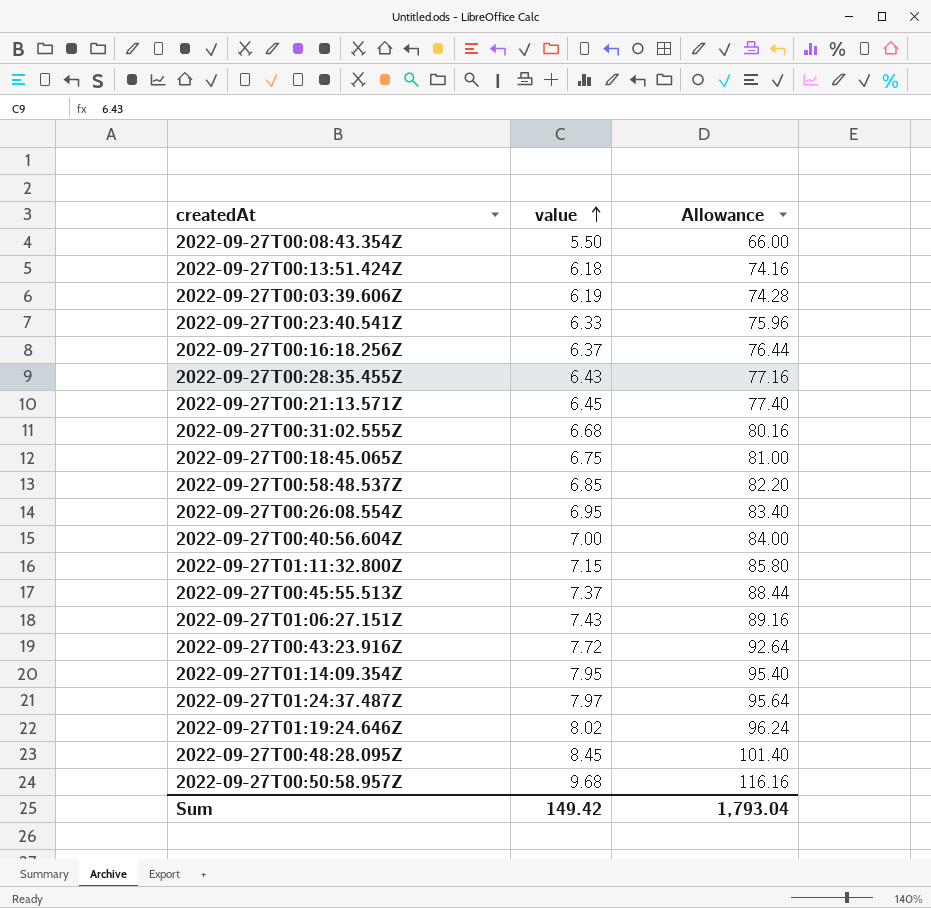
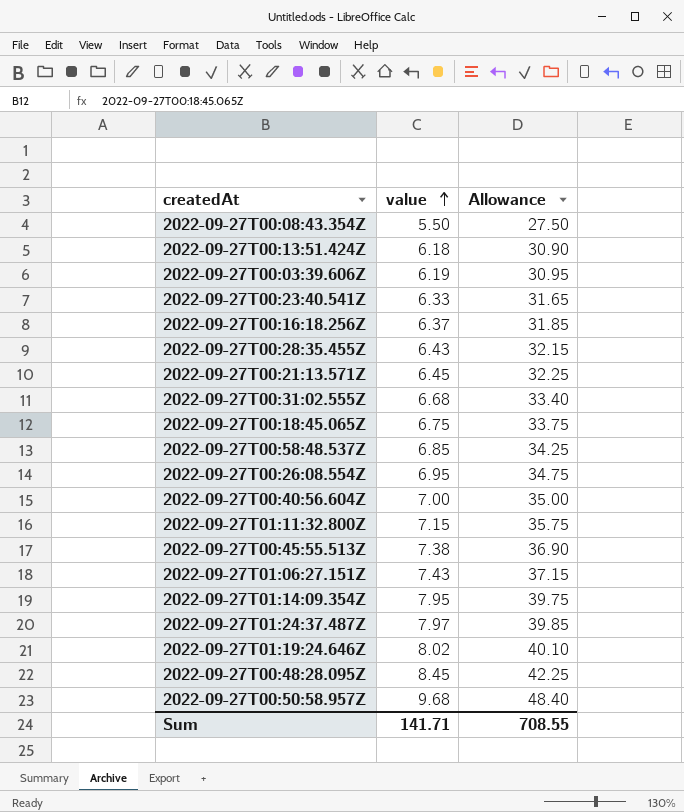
column Allowance | formula: [value] * 12 -> [value] * 5
row 2022-09-27T00:43:23.916Z: 7.72 | 92.64 -> none
2022-09-27T00:45:55.513Z | value: 7.37 -> 7.38
Sum | value: 149.42 -> 141.71
Sum | Allowance: 1,793.04 -> 708.55

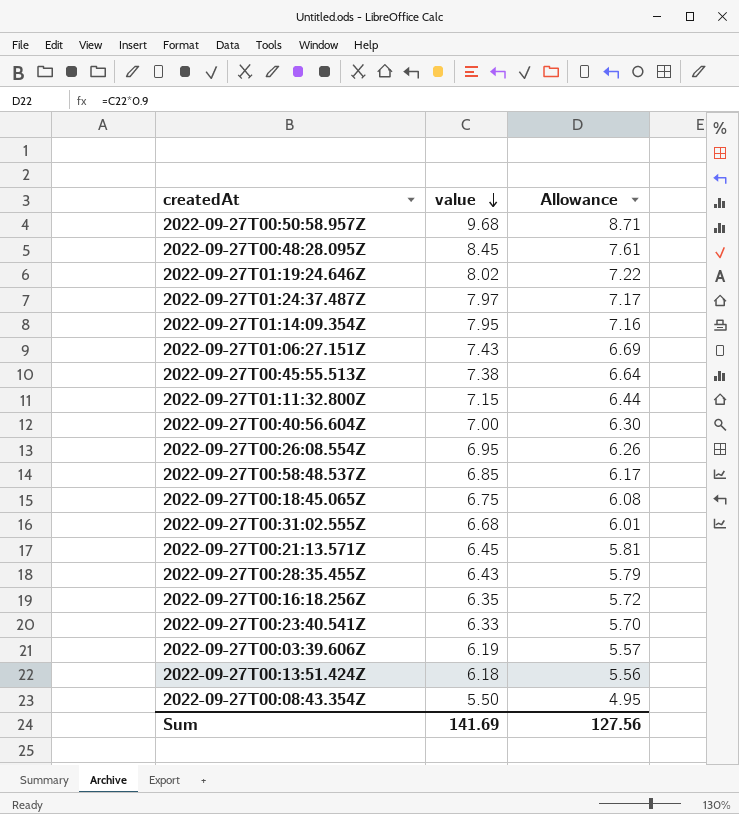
row order: value ascending -> value descending
column Allowance | formula: [value] * 5 -> [value] * 0.9
2022-09-27T00:16:18.256Z | value: 6.37 -> 6.35
Sum | value: 141.71 -> 141.69
Sum | Allowance: 708.55 -> 127.56

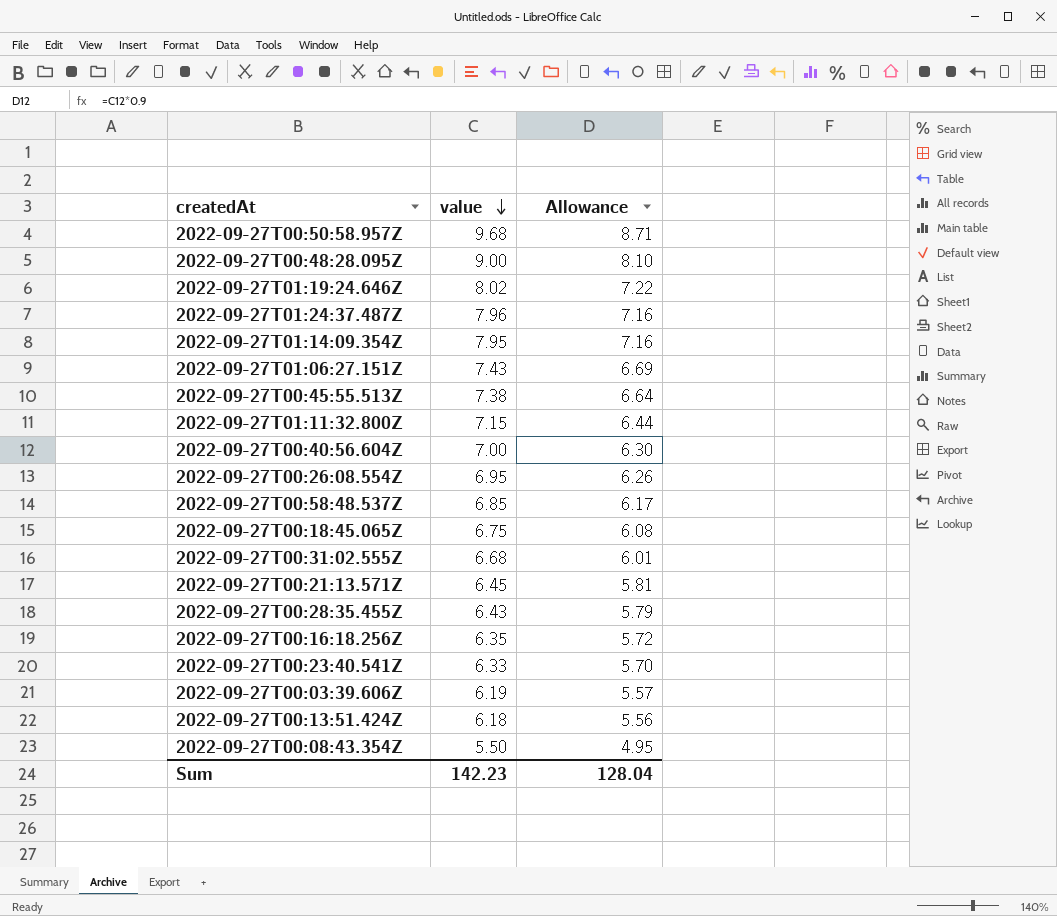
2022-09-27T00:48:28.095Z | value: 8.45 -> 9.00
2022-09-27T00:48:28.095Z | Allowance: 7.61 -> 8.10
2022-09-27T01:24:37.487Z | value: 7.97 -> 7.96
2022-09-27T01:24:37.487Z | Allowance: 7.17 -> 7.16
Sum | value: 141.69 -> 142.23
Sum | Allowance: 127.56 -> 128.04

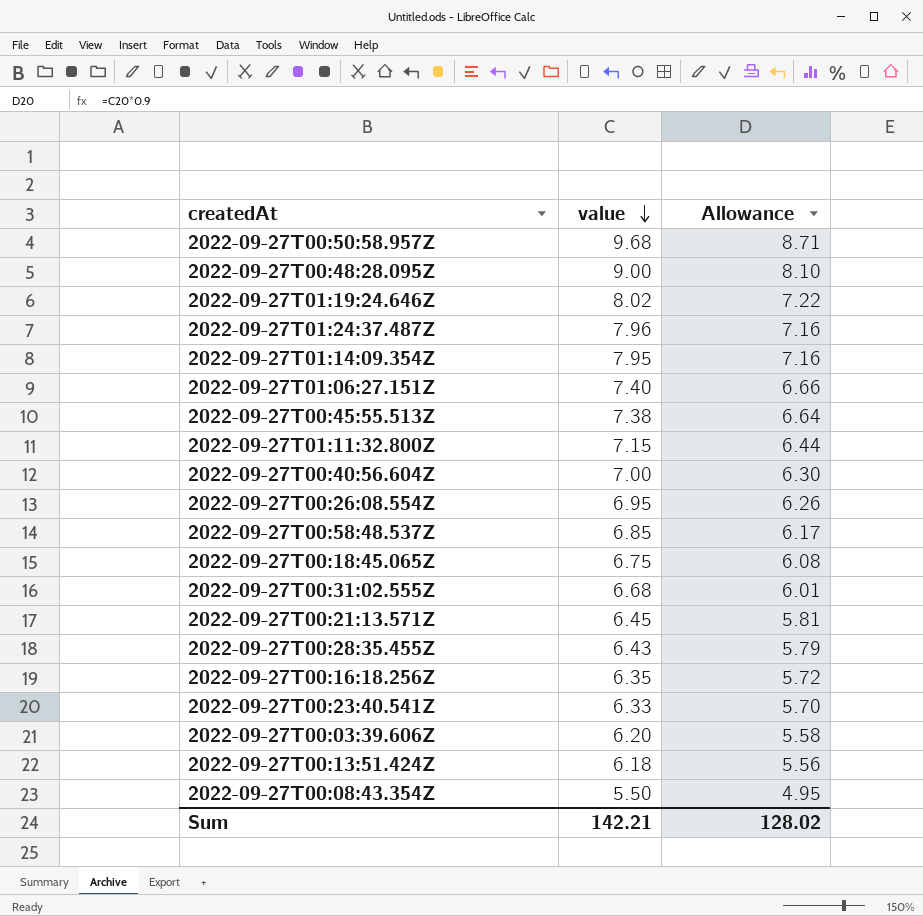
2022-09-27T01:06:27.151Z | value: 7.43 -> 7.40
2022-09-27T01:06:27.151Z | Allowance: 6.69 -> 6.66
2022-09-27T00:03:39.606Z | value: 6.19 -> 6.20
2022-09-27T00:03:39.606Z | Allowance: 5.57 -> 5.58
Sum | value: 142.23 -> 142.21
Sum | Allowance: 128.04 -> 128.02

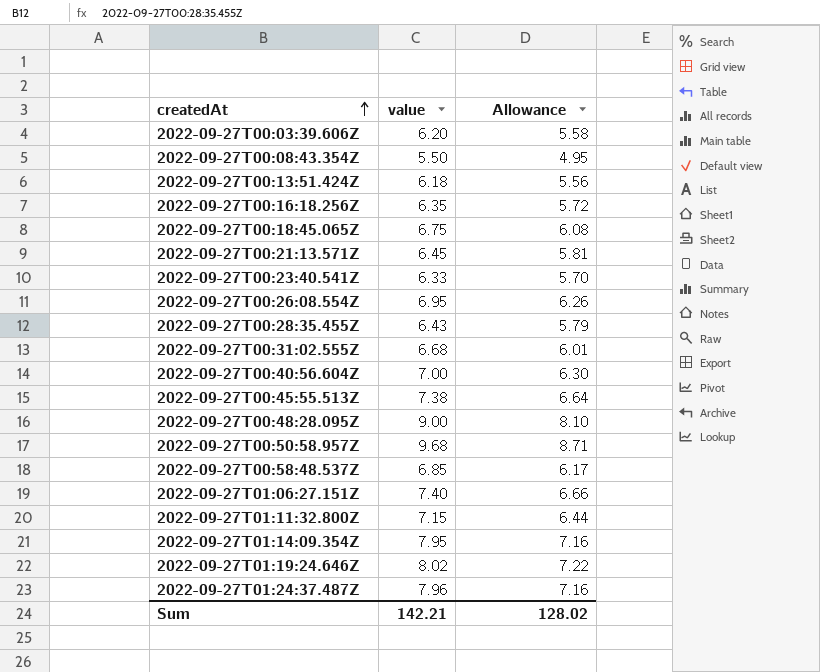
row order: value descending -> createdAt ascending

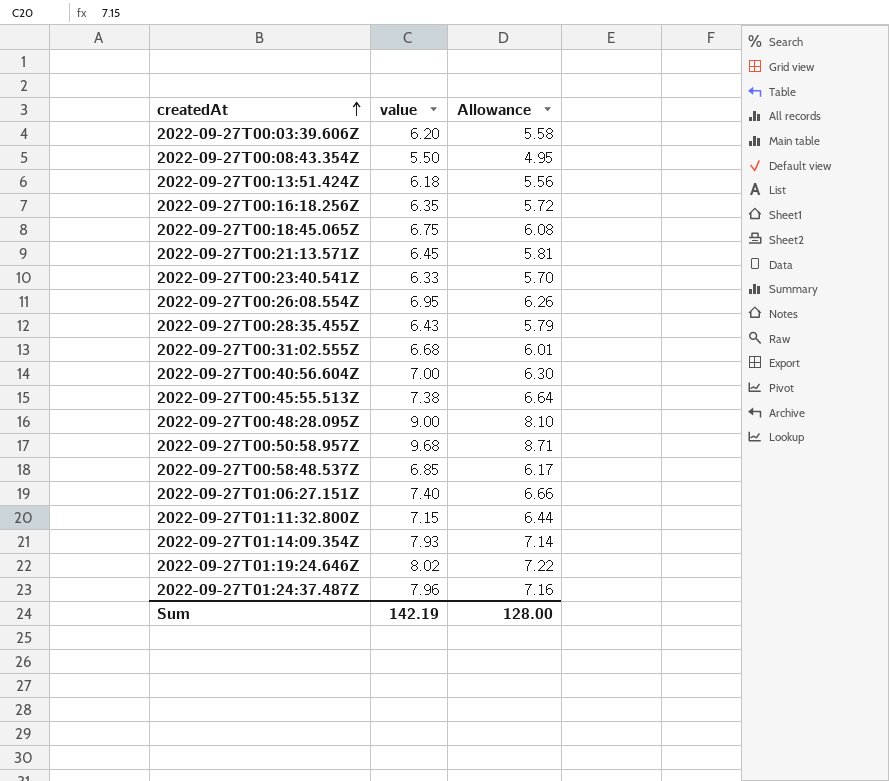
2022-09-27T01:14:09.354Z | value: 7.95 -> 7.93
2022-09-27T01:14:09.354Z | Allowance: 7.16 -> 7.14
Sum | value: 142.21 -> 142.19
Sum | Allowance: 128.02 -> 128.00

